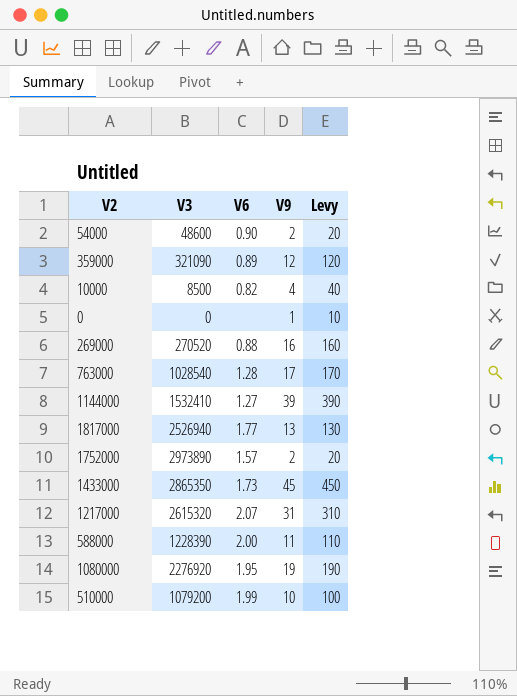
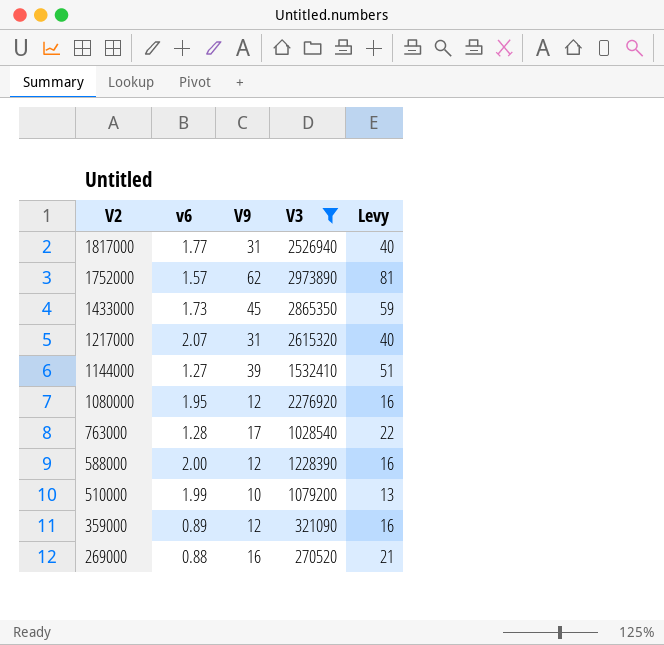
filter: none -> V3 >= 270520
row order: none -> V2 descending
column name: V6 -> v6
column V3 | position: 2 -> 4
column Levy | formula: [V9] * 10 -> [V9] * 1.3
1817000 | V9: 13 -> 31
1752000 | V9: 2 -> 62
1080000 | V9: 19 -> 12
588000 | V9: 11 -> 12

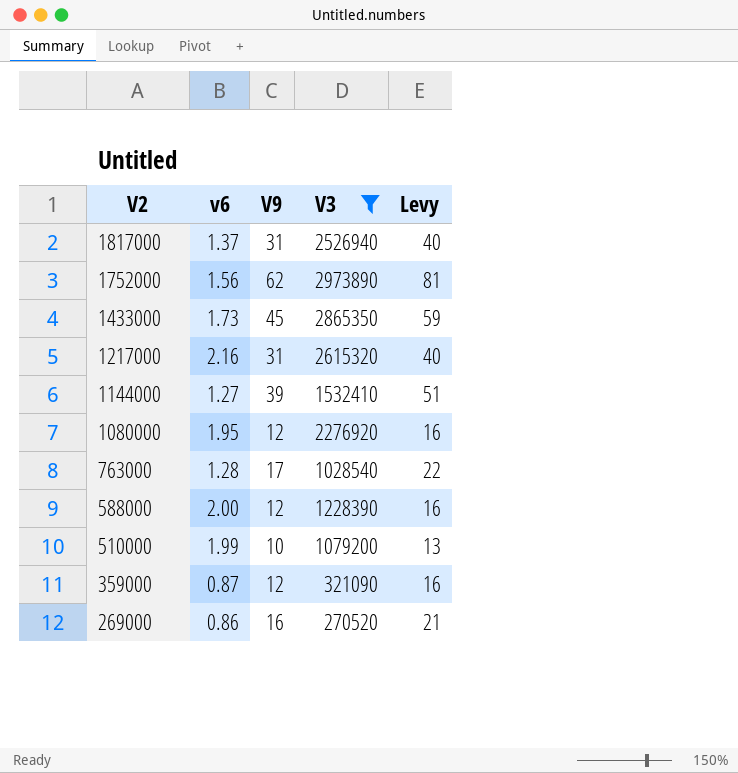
1817000 | v6: 1.77 -> 1.37
1752000 | v6: 1.57 -> 1.56
1217000 | v6: 2.07 -> 2.16
359000 | v6: 0.89 -> 0.87
269000 | v6: 0.88 -> 0.86

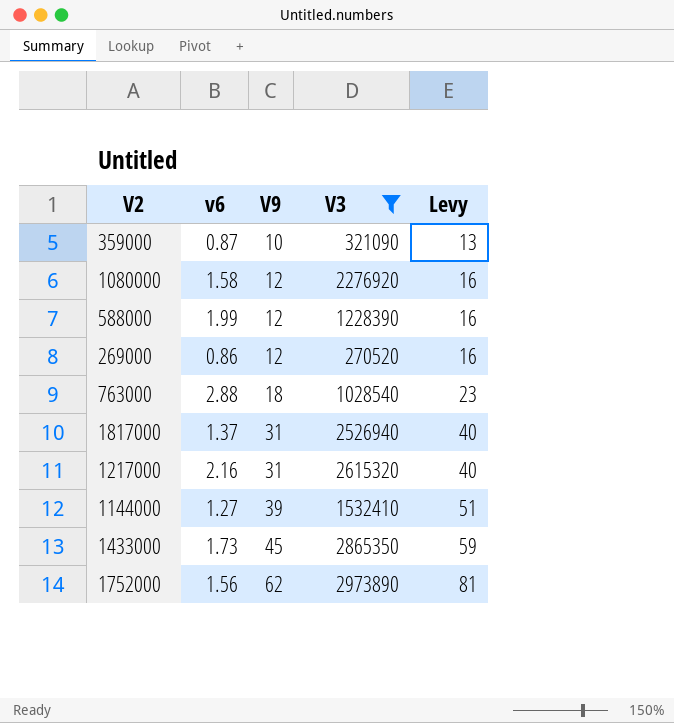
row order: V2 descending -> V9 ascending
row 510000: 1.99 | 10 | 1079200 | 13 -> none
359000 | V9: 12 -> 10
359000 | Levy: 16 -> 13
1080000 | v6: 1.95 -> 1.58
588000 | v6: 2.00 -> 1.99
269000 | V9: 16 -> 12
269000 | Levy: 21 -> 16
763000 | v6: 1.28 -> 2.88
763000 | V9: 17 -> 18
763000 | Levy: 22 -> 23

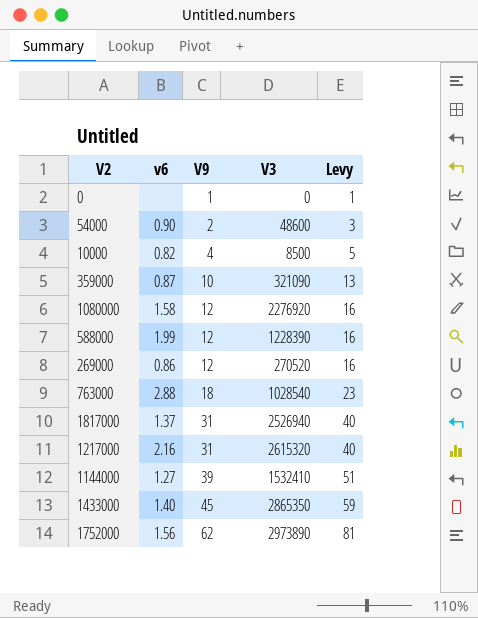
filter: V3 >= 270520 -> none
1433000 | v6: 1.73 -> 1.40

